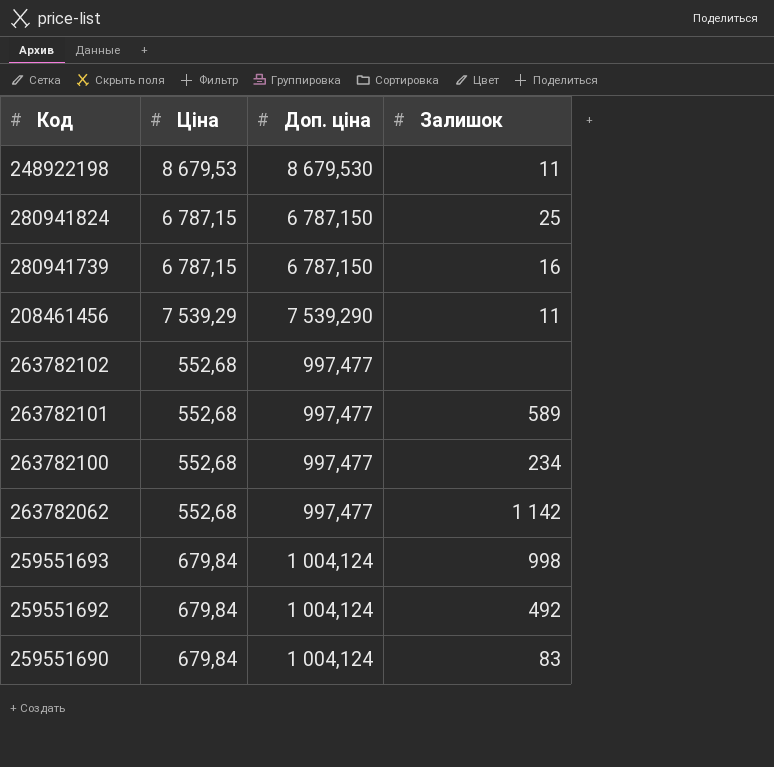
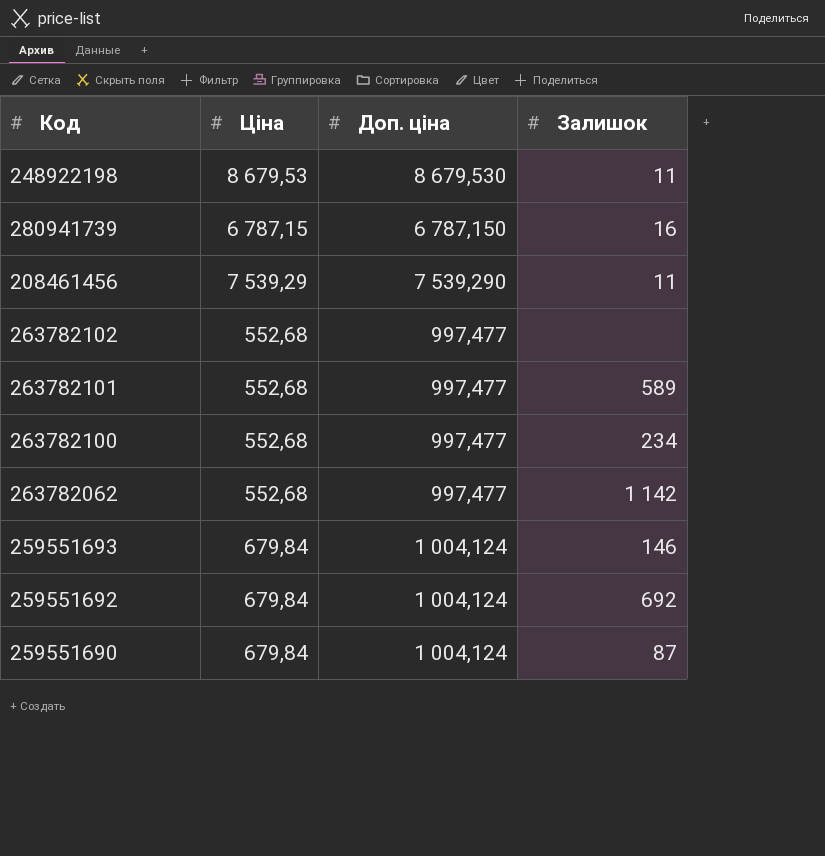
row 280941824: 6 787,15 | 6 787,150 | 25 -> none
259551693 | Залишок: 998 -> 146
259551692 | Залишок: 492 -> 692
259551690 | Залишок: 83 -> 87

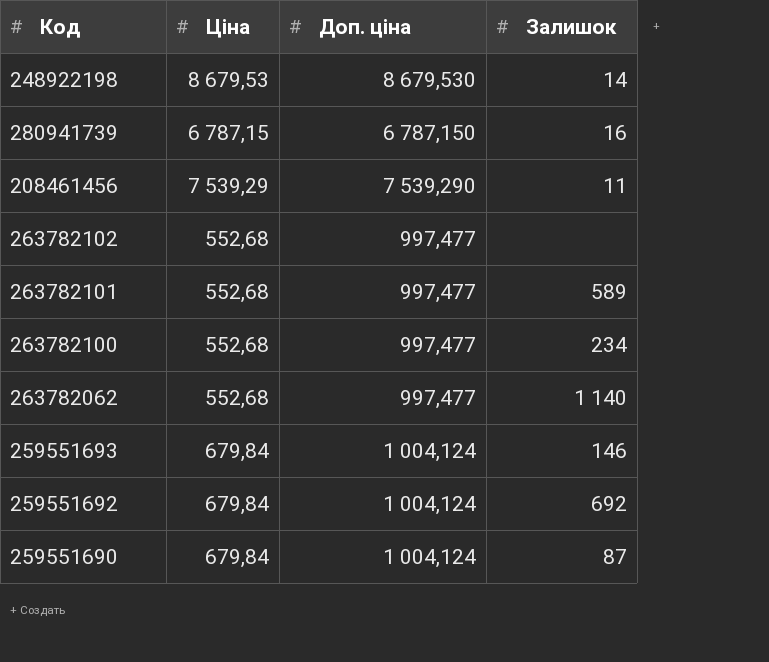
248922198 | Залишок: 11 -> 14
263782062 | Залишок: 1 142 -> 1 140

